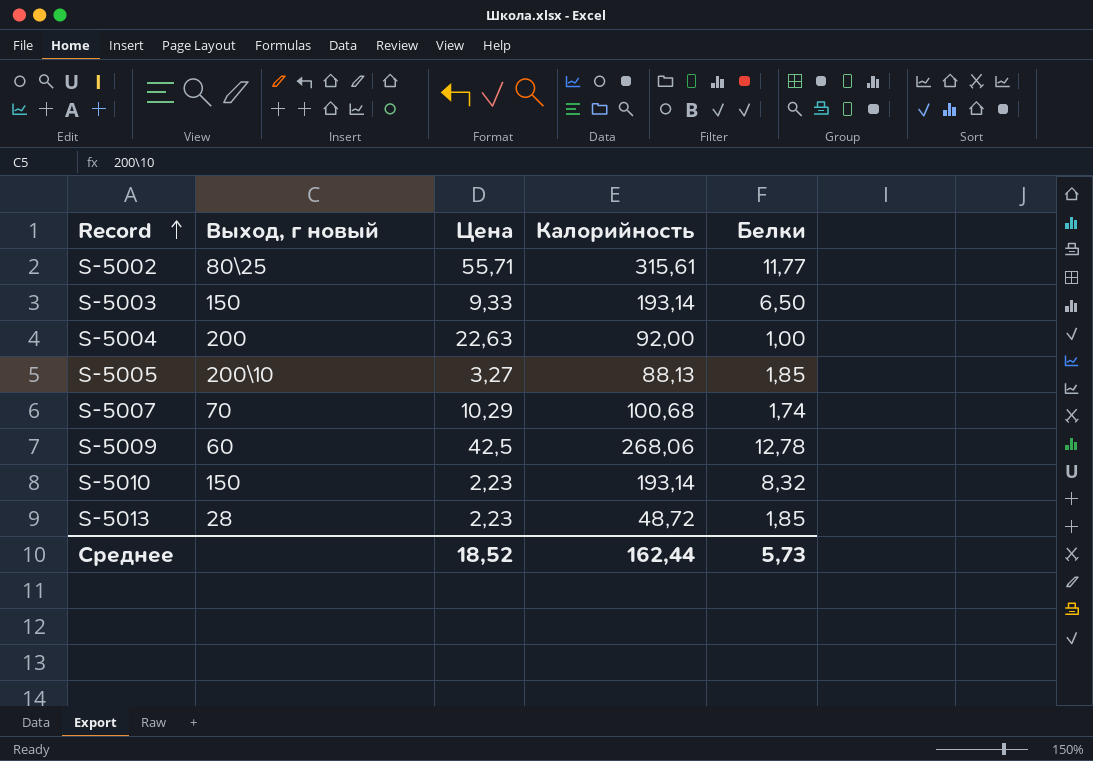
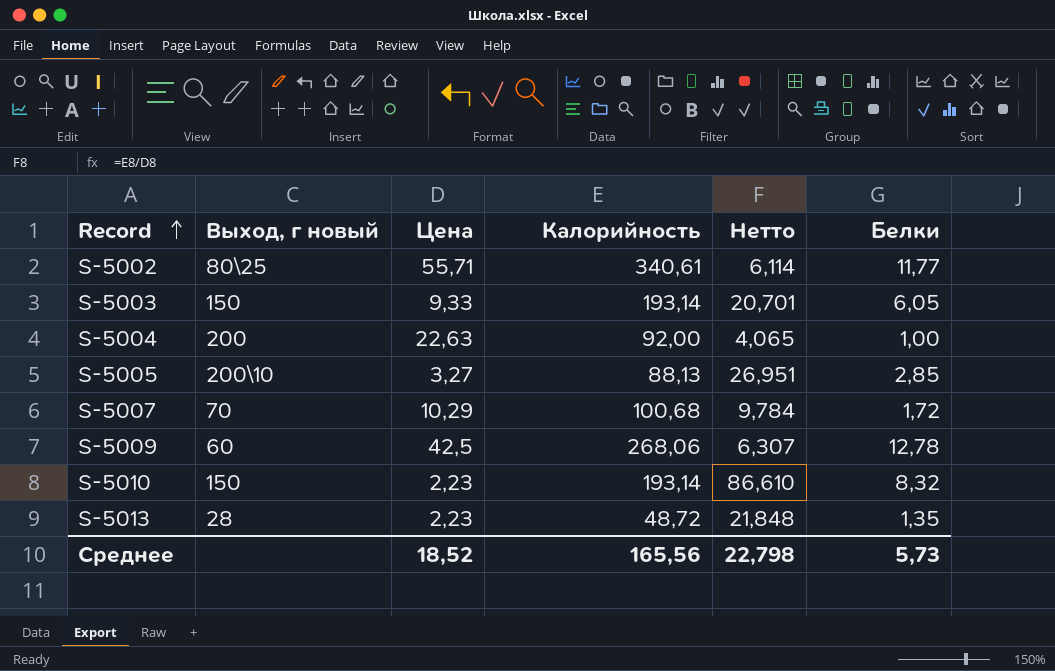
column Нетто | formula: none -> [Калорийность] / [Цена]
S-5002 | Калорийность: 315,61 -> 340,61
S-5003 | Белки: 6,50 -> 6,05
S-5005 | Белки: 1,85 -> 2,85
S-5007 | Белки: 1,74 -> 1,72
S-5013 | Белки: 1,85 -> 1,35
Среднее | Калорийность: 162,44 -> 165,56

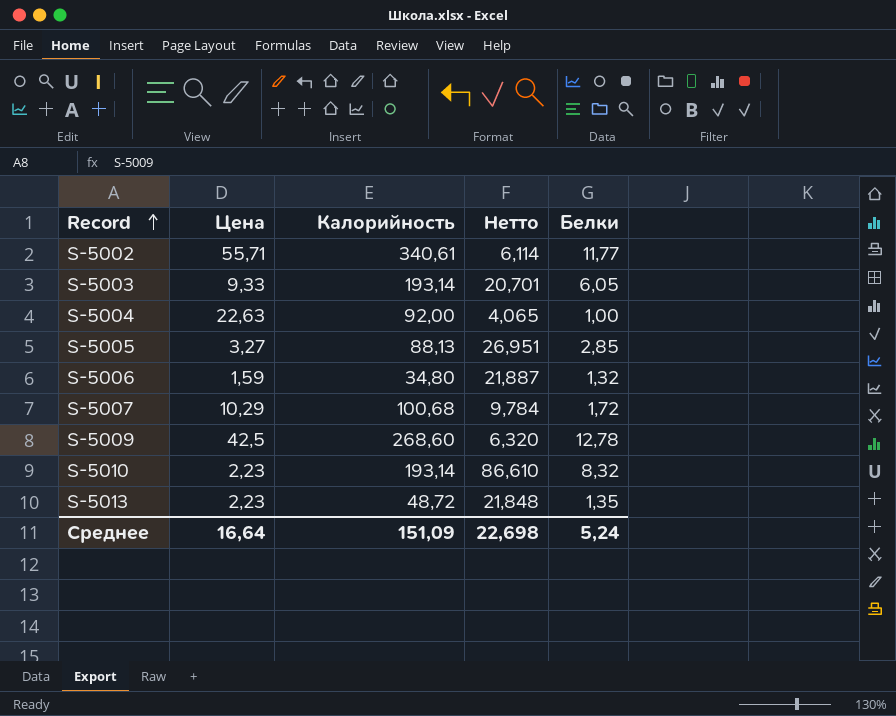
column Выход, г новый | position: 2 -> none
row S-5006: none -> 1,59 | 34,80 | 21,887 | 1,32
S-5009 | Калорийность: 268,06 -> 268,60
S-5009 | Нетто: 6,307 -> 6,320
Среднее | Цена: 18,52 -> 16,64
Среднее | Калорийность: 165,56 -> 151,09
Среднее | Нетто: 22,798 -> 22,698
Среднее | Белки: 5,73 -> 5,24

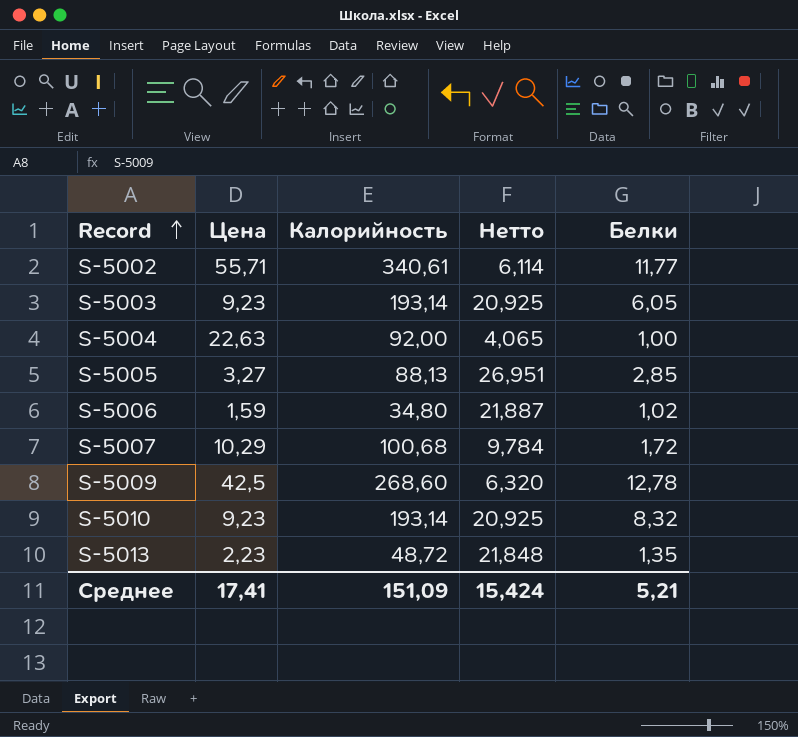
S-5003 | Цена: 9,33 -> 9,23
S-5003 | Нетто: 20,701 -> 20,925
S-5006 | Белки: 1,32 -> 1,02
S-5010 | Цена: 2,23 -> 9,23
S-5010 | Нетто: 86,610 -> 20,925
Среднее | Цена: 16,64 -> 17,41
Среднее | Нетто: 22,698 -> 15,424
Среднее | Белки: 5,24 -> 5,21

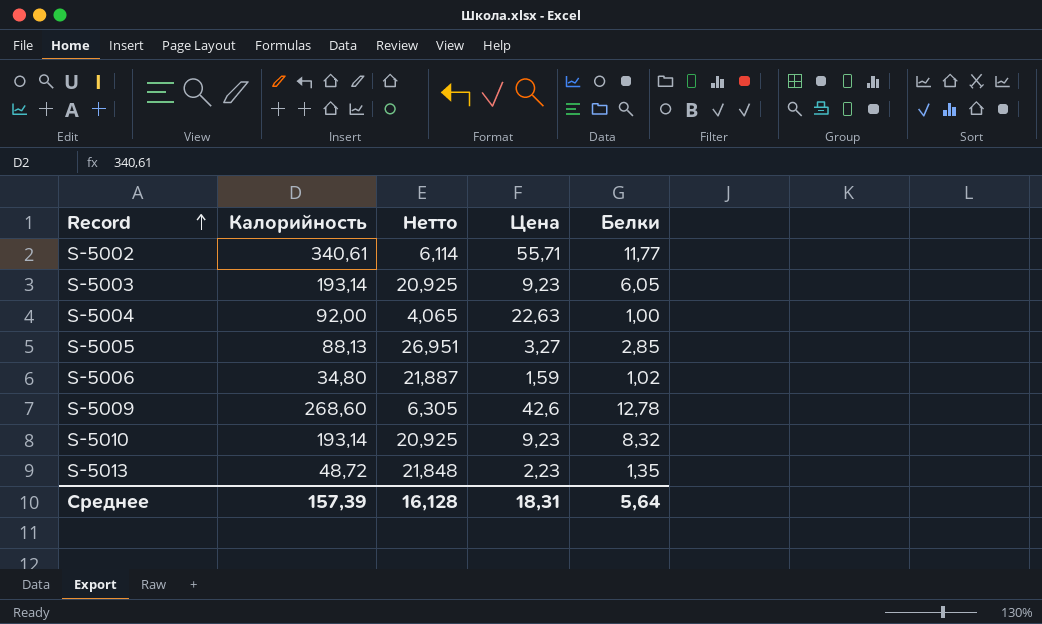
column Цена | position: 2 -> 4
row S-5007: 10,29 | 100,68 | 9,784 | 1,72 -> none
S-5009 | Нетто: 6,320 -> 6,305
S-5009 | Цена: 42,5 -> 42,6
Среднее | Калорийность: 151,09 -> 157,39
Среднее | Нетто: 15,424 -> 16,128
Среднее | Цена: 17,41 -> 18,31
Среднее | Белки: 5,21 -> 5,64

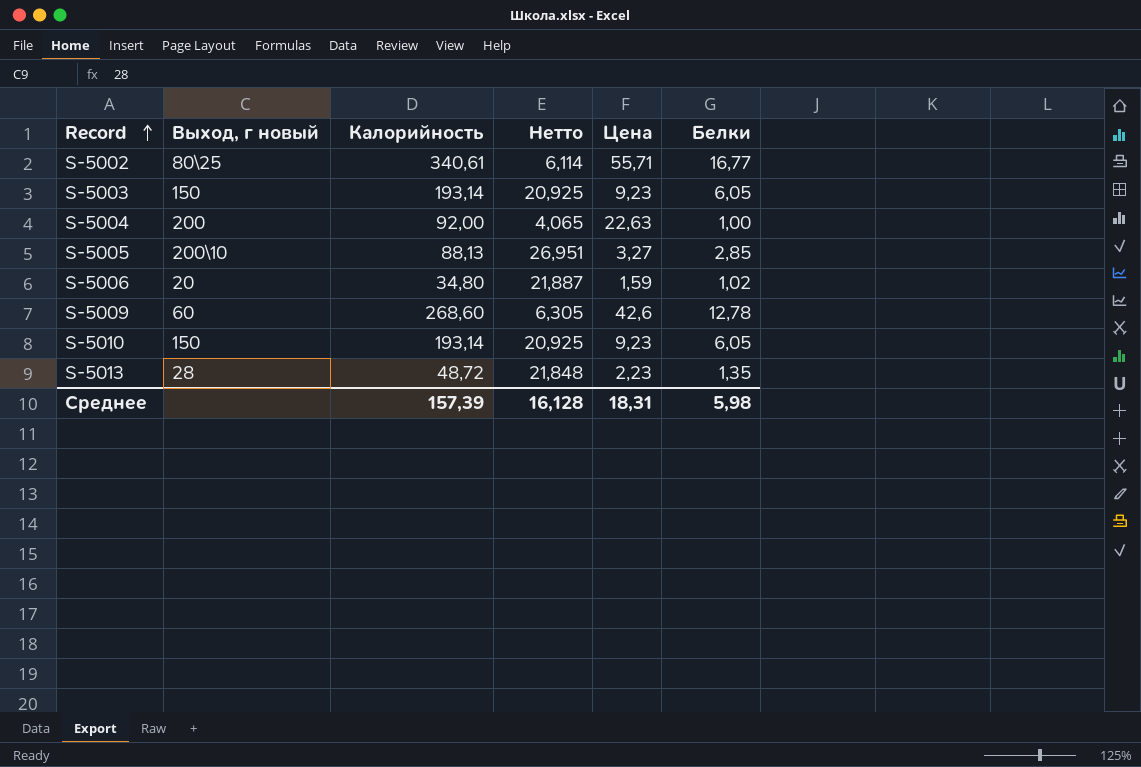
column Выход, г новый | position: none -> 2
S-5002 | Белки: 11,77 -> 16,77
S-5010 | Белки: 8,32 -> 6,05
Среднее | Белки: 5,64 -> 5,98

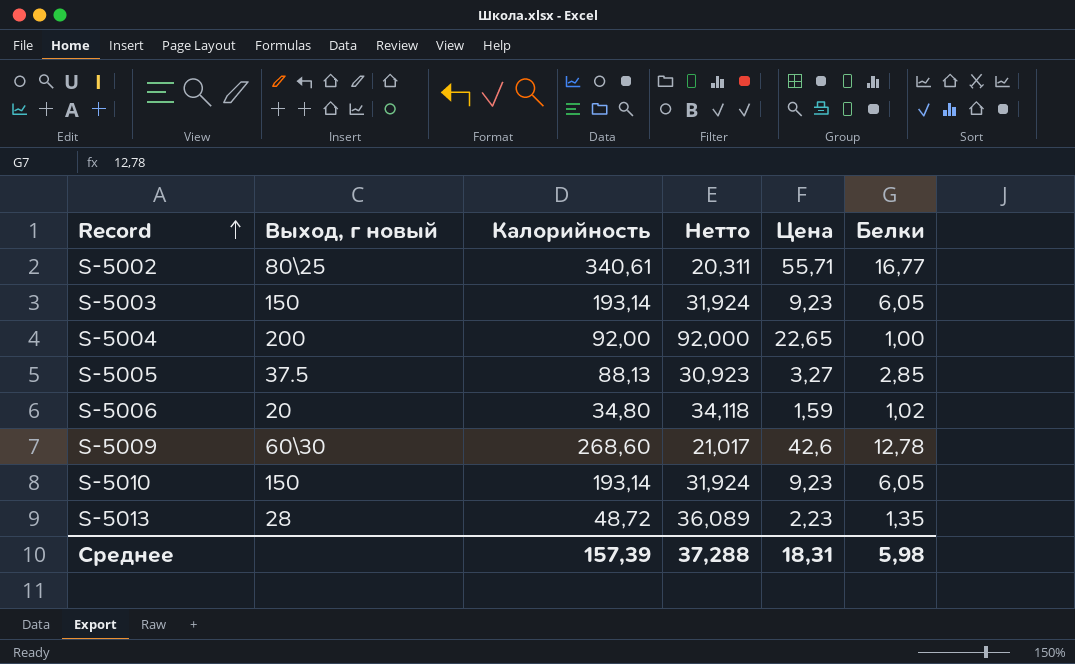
column Нетто | formula: [Калорийность] / [Цена] -> [Калорийность] / [Белки]
S-5004 | Цена: 22,63 -> 22,65
S-5005 | Выход, г новый: 200\10 -> 37.5
S-5009 | Выход, г новый: 60 -> 60\30
Среднее | Нетто: 16,128 -> 37,288

